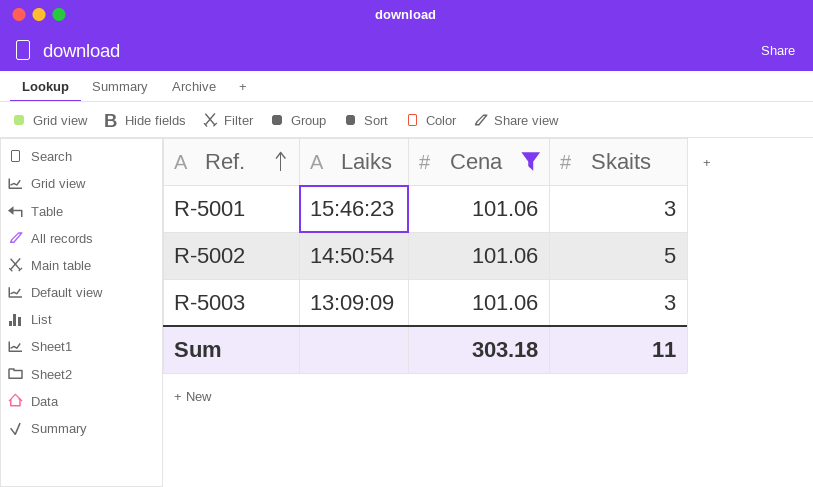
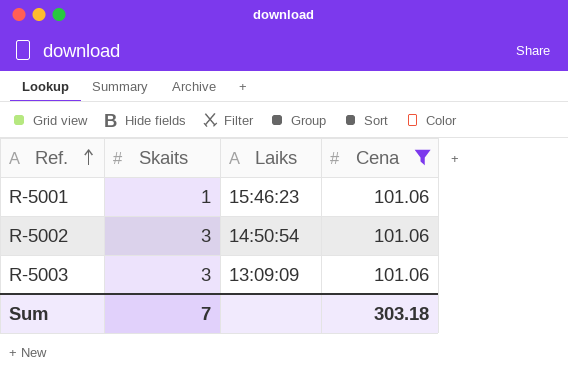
column Skaits | position: 4 -> 2
R-5001 | Skaits: 3 -> 1
R-5002 | Skaits: 5 -> 3
Sum | Skaits: 11 -> 7

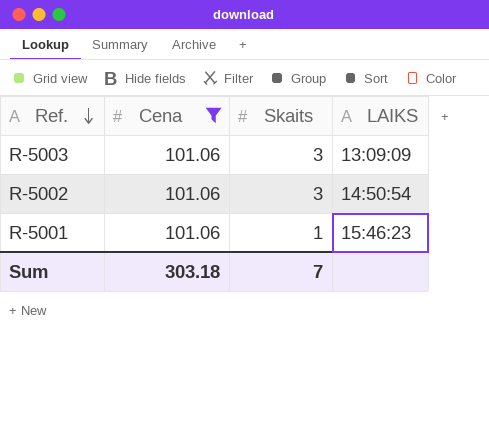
row order: Ref. ascending -> Ref. descending
column Cena | position: 4 -> 2
column name: Laiks -> LAIKS

